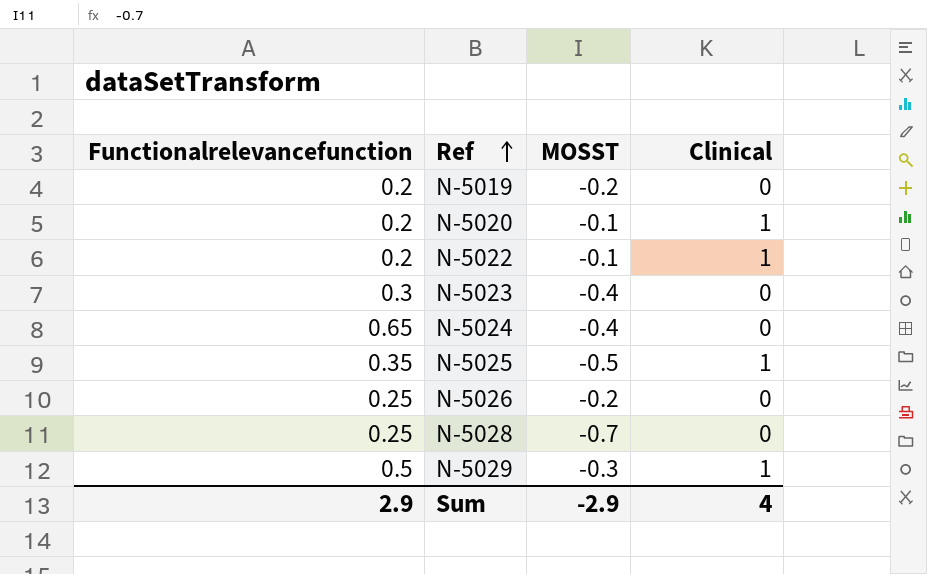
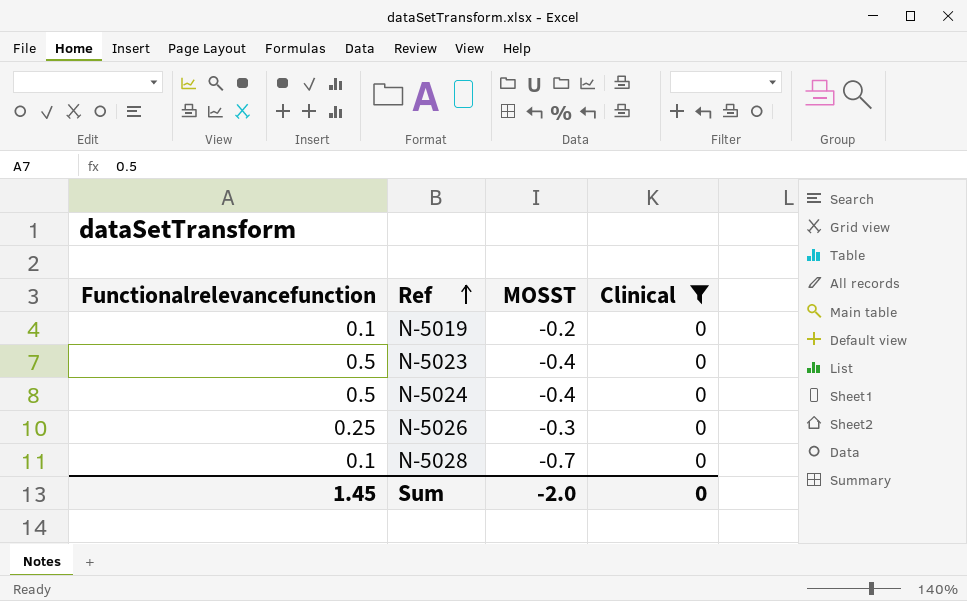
filter: none -> Clinical = 0
N-5019 | Functionalrelevancefunction: 0.2 -> 0.1
N-5023 | Functionalrelevancefunction: 0.3 -> 0.5
N-5024 | Functionalrelevancefunction: 0.65 -> 0.5
N-5026 | MOSST: -0.2 -> -0.3
N-5028 | Functionalrelevancefunction: 0.25 -> 0.1
Sum | Functionalrelevancefunction: 2.9 -> 1.45
Sum | MOSST: -2.9 -> -2.0
Sum | Clinical: 4 -> 0

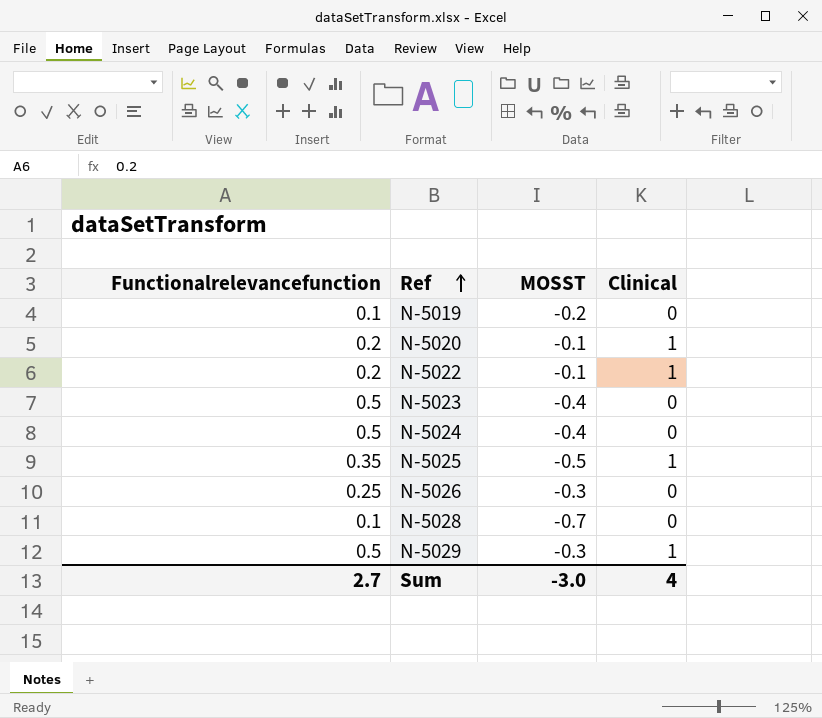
filter: Clinical = 0 -> none
Sum | Functionalrelevancefunction: 1.45 -> 2.7
Sum | MOSST: -2.0 -> -3.0
Sum | Clinical: 0 -> 4

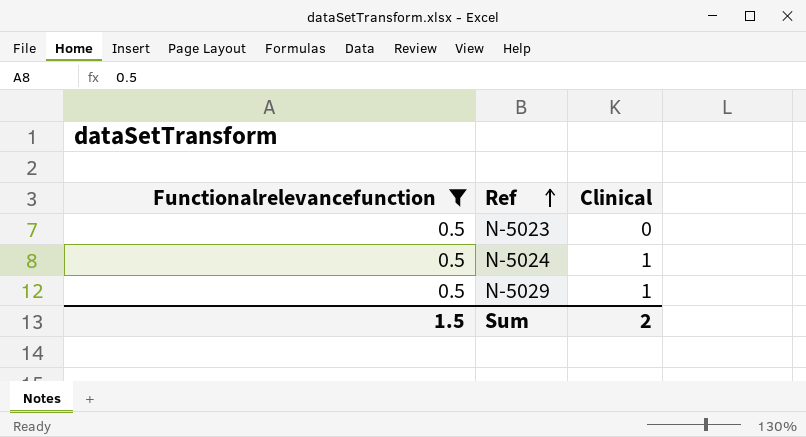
filter: none -> Functionalrelevancefunction = 0.5
column MOSST | position: 3 -> none
N-5024 | Clinical: 0 -> 1
Sum | Functionalrelevancefunction: 2.7 -> 1.5
Sum | Clinical: 4 -> 2

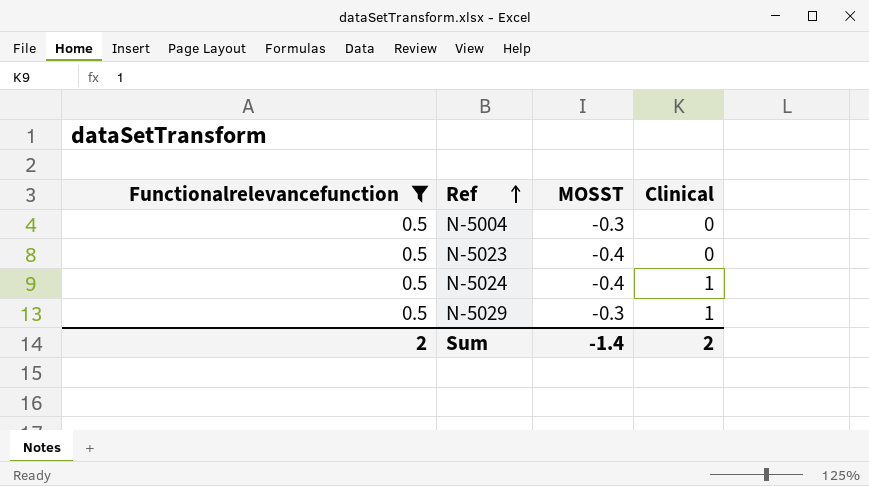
column MOSST | position: none -> 3
row N-5004: none -> 0.5 | -0.3 | 0
Sum | Functionalrelevancefunction: 1.5 -> 2

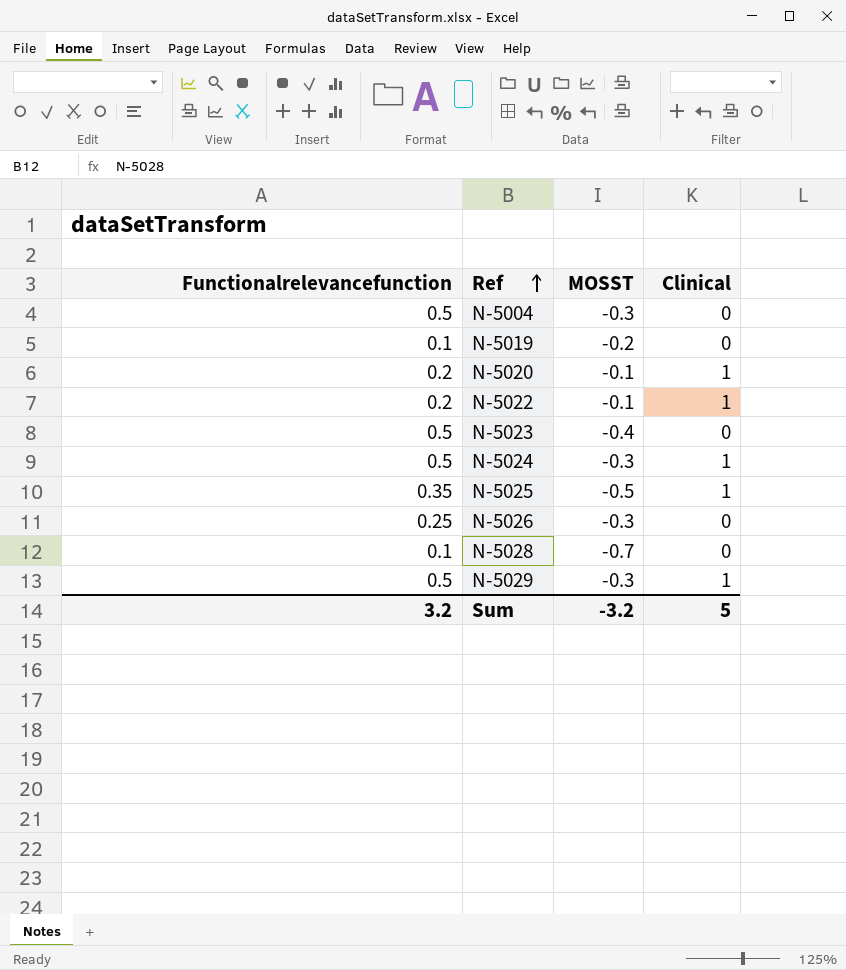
filter: Functionalrelevancefunction = 0.5 -> none
N-5024 | MOSST: -0.4 -> -0.3
Sum | Functionalrelevancefunction: 2 -> 3.2
Sum | MOSST: -1.4 -> -3.2
Sum | Clinical: 2 -> 5

